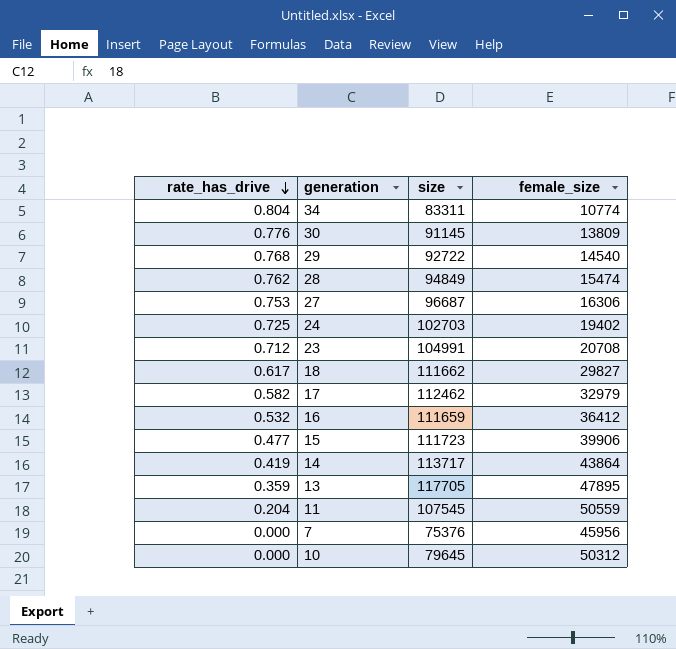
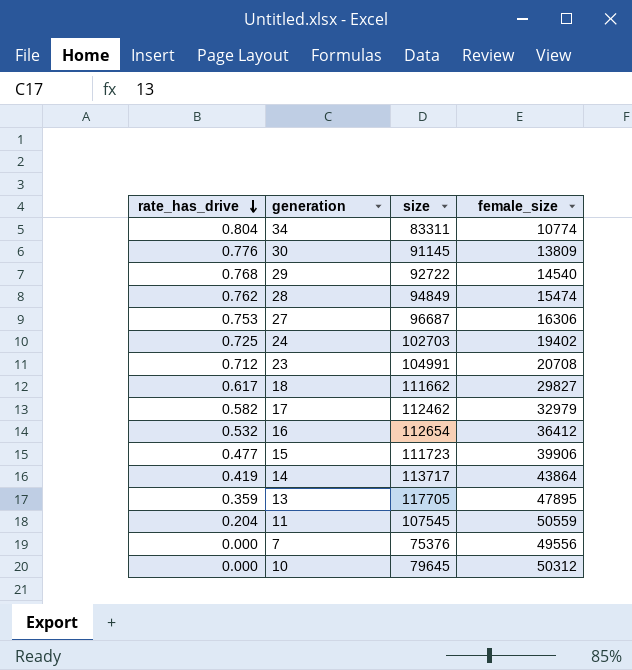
16 | size: 111659 -> 112654
7 | female_size: 45956 -> 49556

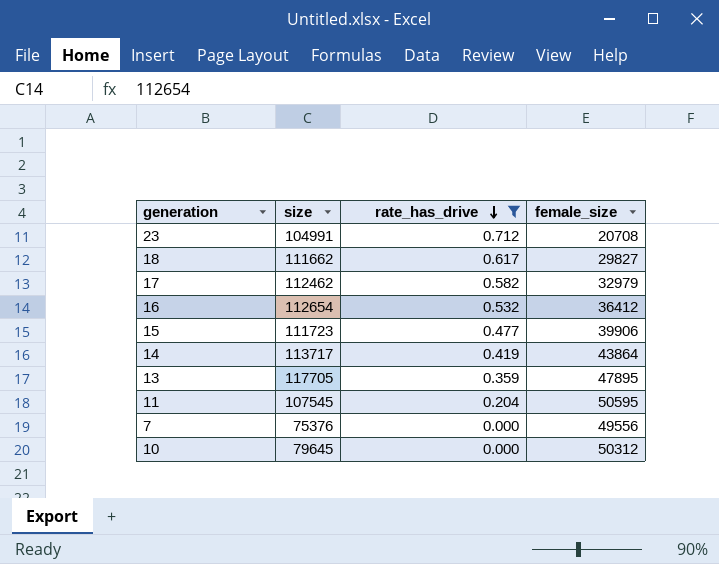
filter: none -> rate_has_drive <= 0.712
column rate_has_drive | position: 1 -> 3
11 | female_size: 50559 -> 50595

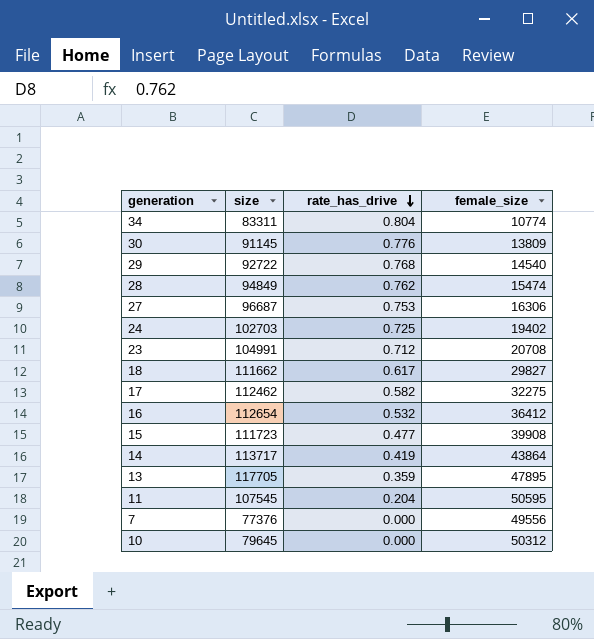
filter: rate_has_drive <= 0.712 -> none
17 | female_size: 32979 -> 32275
15 | female_size: 39906 -> 39908
7 | size: 75376 -> 77376

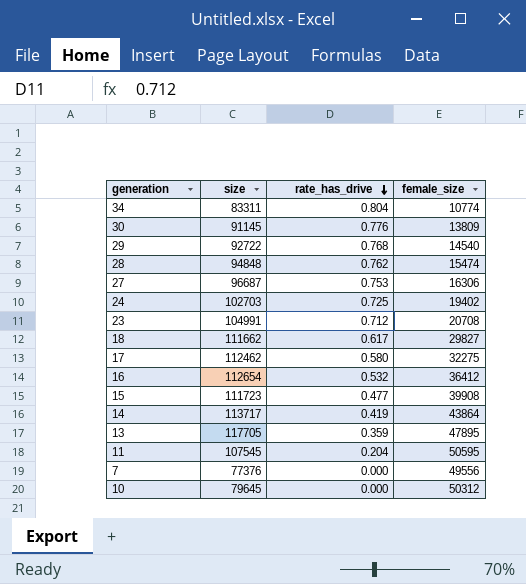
28 | size: 94849 -> 94848
17 | rate_has_drive: 0.582 -> 0.580

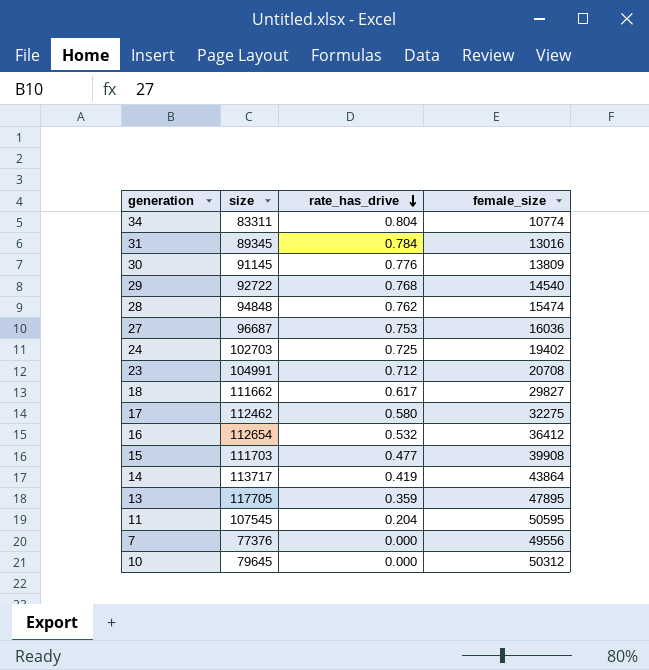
row 31: none -> 89345 | 0.784 | 13016
27 | female_size: 16306 -> 16036
15 | size: 111723 -> 111703

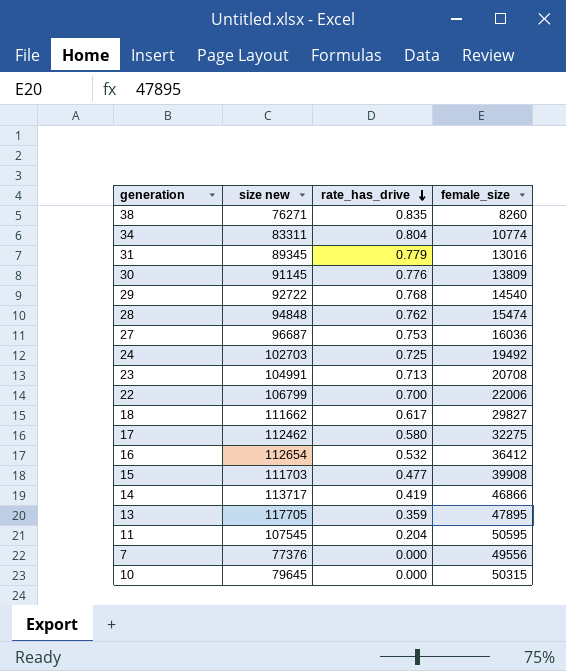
column name: size -> size new
row 38: none -> 76271 | 0.835 | 8260
31 | rate_has_drive: 0.784 -> 0.779
24 | female_size: 19402 -> 19492
23 | rate_has_drive: 0.712 -> 0.713
row 22: none -> 106799 | 0.700 | 22006
14 | female_size: 43864 -> 46866
10 | female_size: 50312 -> 50315

